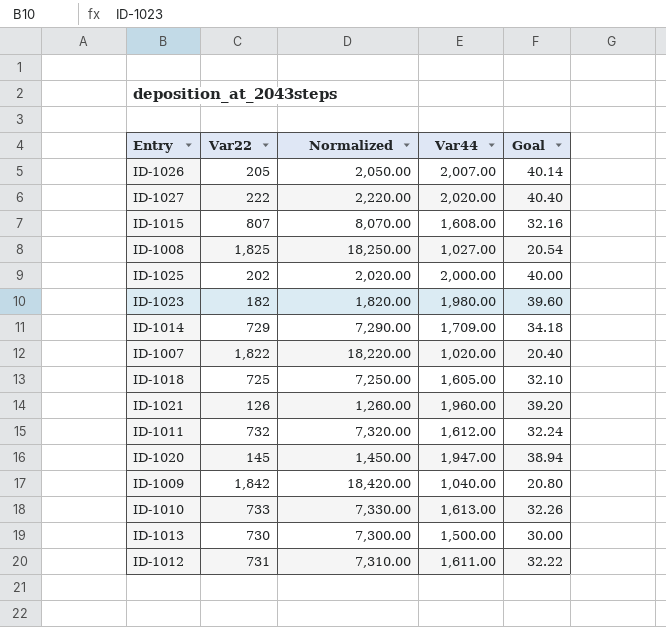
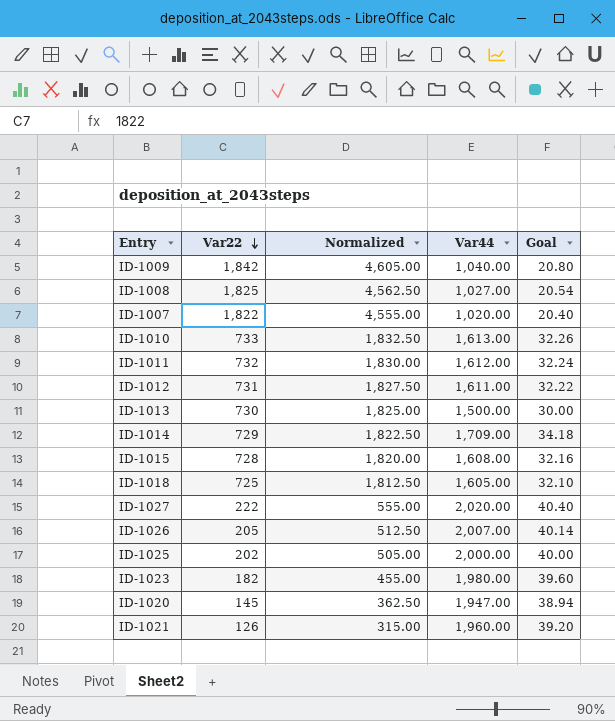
row order: none -> Var22 descending
column Normalized | formula: [Var22] * 10 -> [Var22] * 2.5
ID-1015 | Var22: 807 -> 728

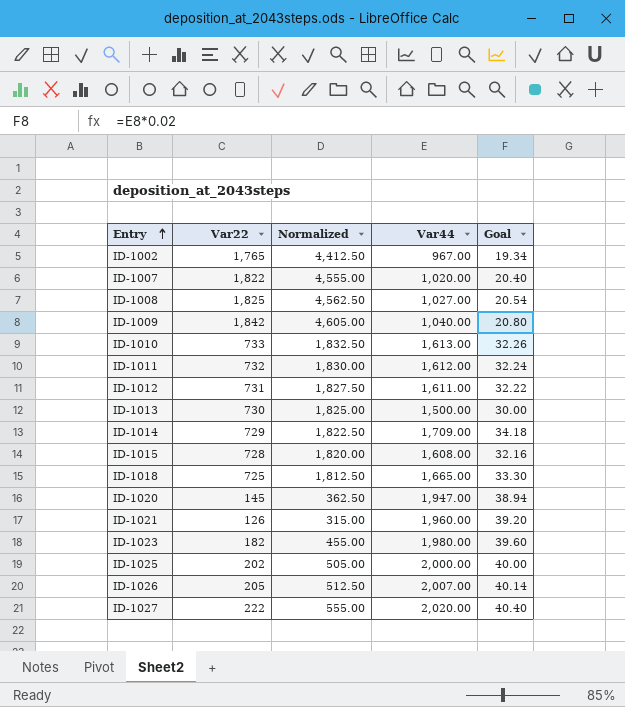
row order: Var22 descending -> Entry ascending
row ID-1002: none -> 1,765 | 4,412.50 | 967.00 | 19.34
ID-1018 | Var44: 1,605.00 -> 1,665.00
ID-1018 | Goal: 32.10 -> 33.30

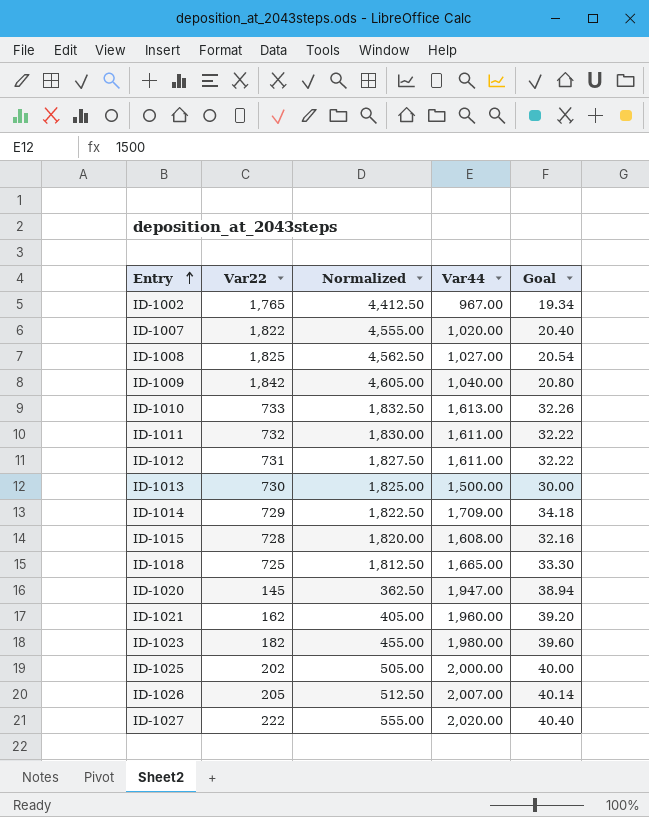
ID-1011 | Var44: 1,612.00 -> 1,611.00
ID-1011 | Goal: 32.24 -> 32.22
ID-1021 | Var22: 126 -> 162
ID-1021 | Normalized: 315.00 -> 405.00

